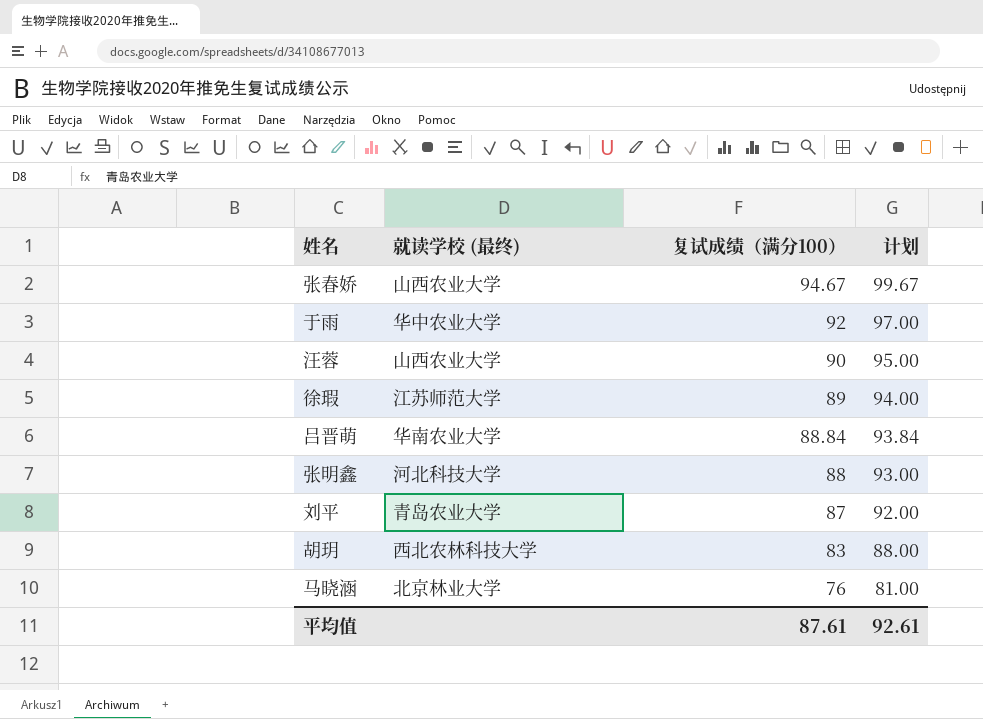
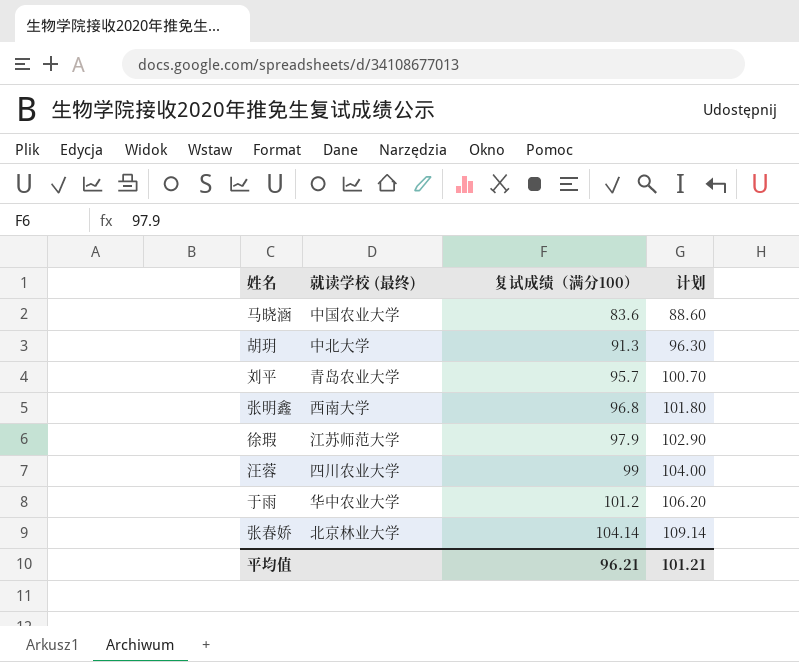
row order: 复试成绩（满分100） descending -> 复试成绩（满分100） ascending
row 吕晋萌: 华南农业大学 | 88.84 | 93.84 -> none
马晓涵 | 就读学校 (最终): 北京林业大学 -> 中国农业大学
马晓涵 | 复试成绩（满分100）: 76 -> 83.6
马晓涵 | 计划: 81.00 -> 88.60
胡玥 | 就读学校 (最终): 西北农林科技大学 -> 中北大学
胡玥 | 复试成绩（满分100）: 83 -> 91.3
胡玥 | 计划: 88.00 -> 96.30
刘平 | 复试成绩（满分100）: 87 -> 95.7
刘平 | 计划: 92.00 -> 100.70
张明鑫 | 就读学校 (最终): 河北科技大学 -> 西南大学
张明鑫 | 复试成绩（满分100）: 88 -> 96.8
张明鑫 | 计划: 93.00 -> 101.80
徐瑕 | 复试成绩（满分100）: 89 -> 97.9
徐瑕 | 计划: 94.00 -> 102.90
汪蓉 | 就读学校 (最终): 山西农业大学 -> 四川农业大学
汪蓉 | 复试成绩（满分100）: 90 -> 99
汪蓉 | 计划: 95.00 -> 104.00
于雨 | 复试成绩（满分100）: 92 -> 101.2
于雨 | 计划: 97.00 -> 106.20
张春娇 | 就读学校 (最终): 山西农业大学 -> 北京林业大学
张春娇 | 复试成绩（满分100）: 94.67 -> 104.14
张春娇 | 计划: 99.67 -> 109.14
平均值 | 复试成绩（满分100）: 87.61 -> 96.21
平均值 | 计划: 92.61 -> 101.21

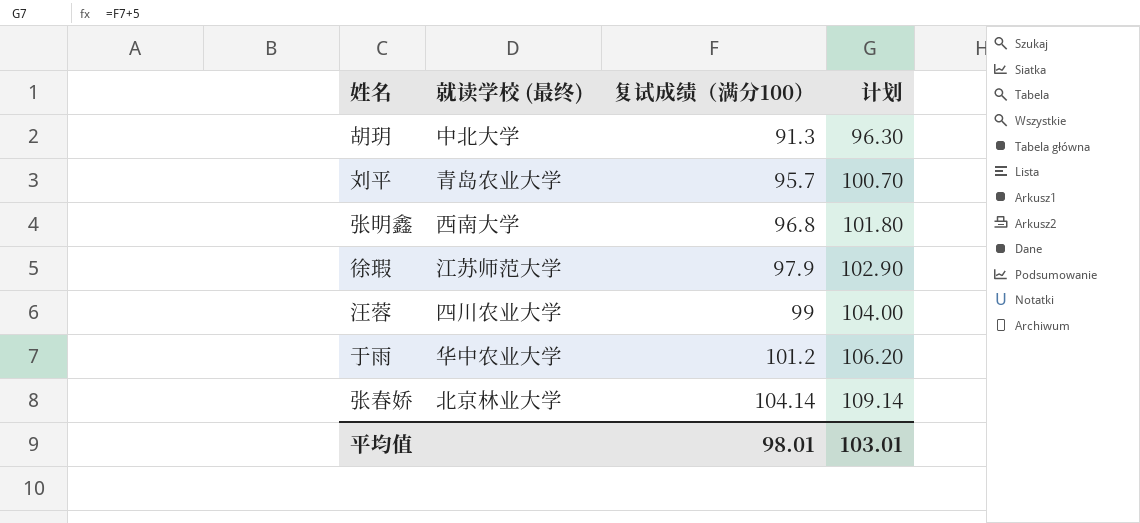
row 马晓涵: 中国农业大学 | 83.6 | 88.60 -> none
平均值 | 复试成绩（满分100）: 96.21 -> 98.01
平均值 | 计划: 101.21 -> 103.01

